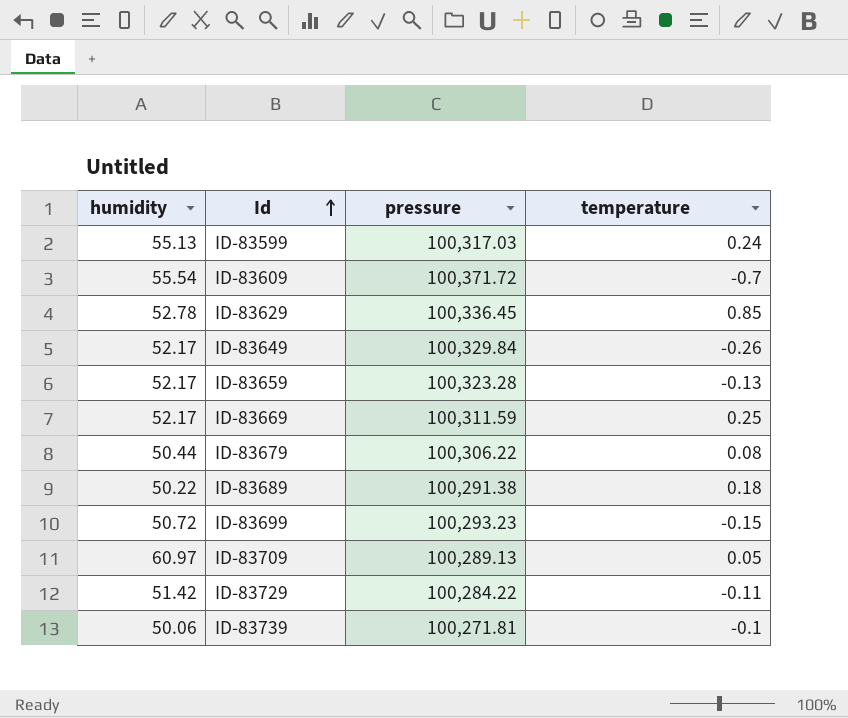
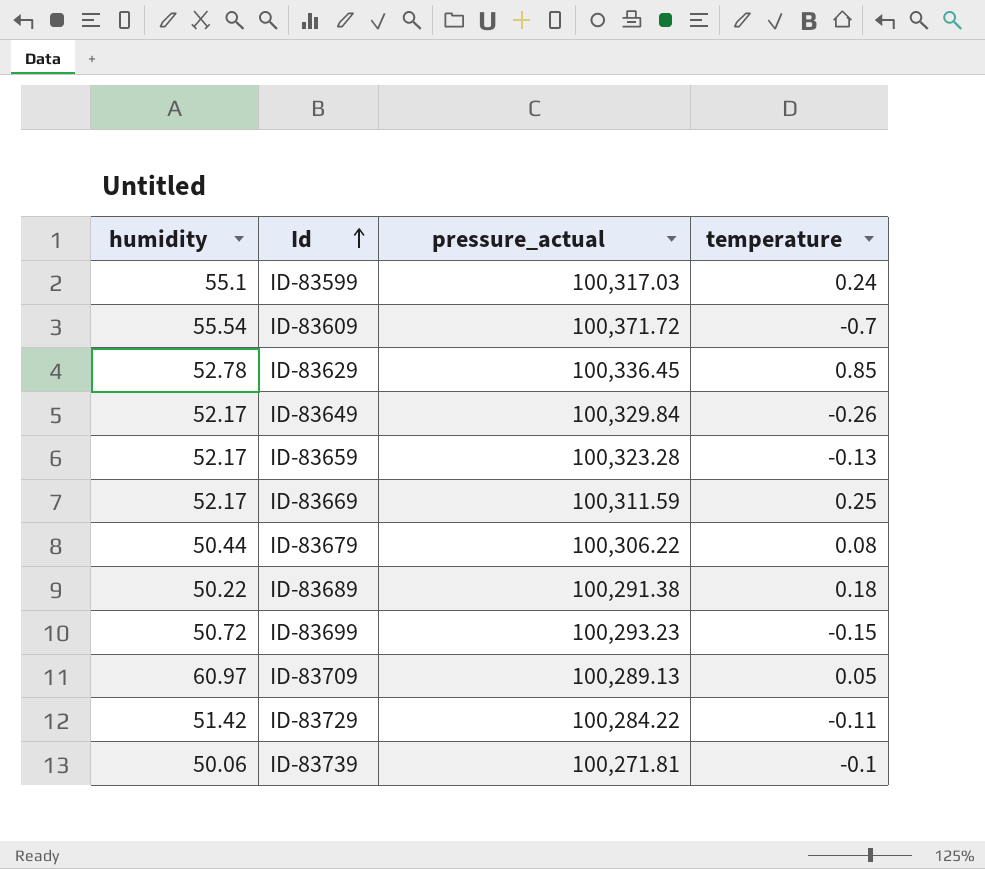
column name: pressure -> pressure_actual
ID-83599 | humidity: 55.13 -> 55.1

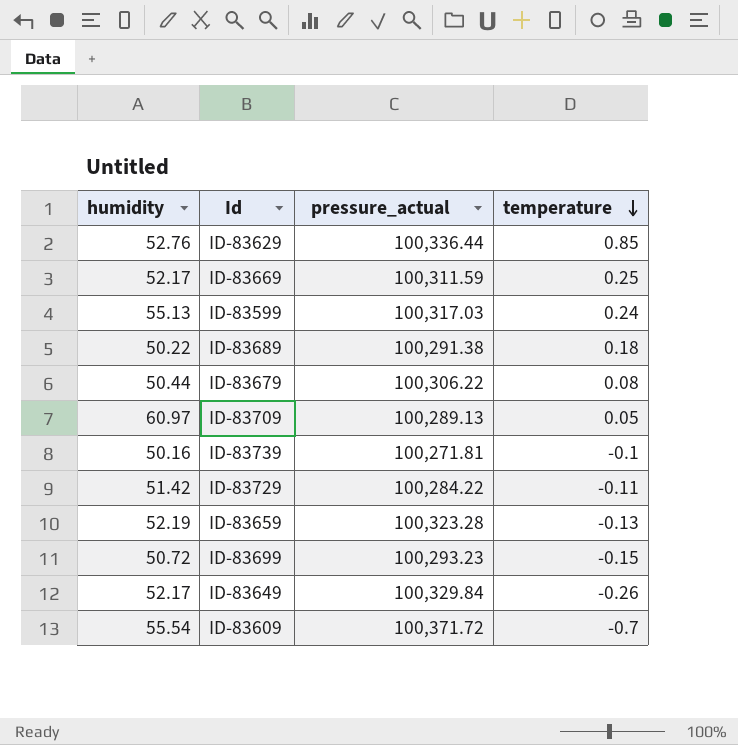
row order: Id ascending -> temperature descending
ID-83629 | humidity: 52.78 -> 52.76
ID-83629 | pressure_actual: 100,336.45 -> 100,336.44
ID-83599 | humidity: 55.1 -> 55.13
ID-83739 | humidity: 50.06 -> 50.16
ID-83659 | humidity: 52.17 -> 52.19

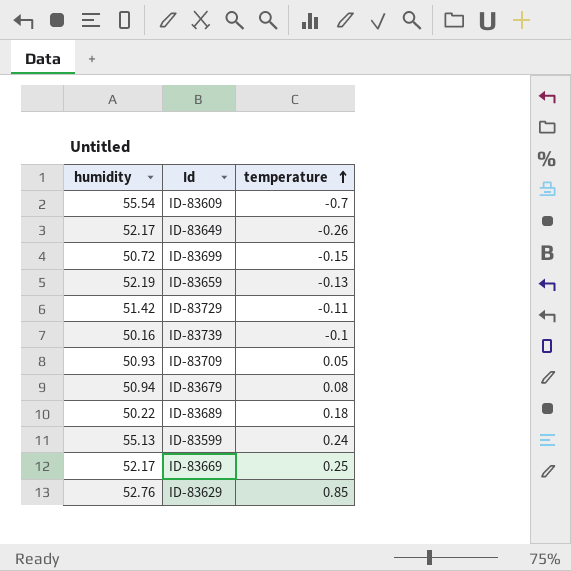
row order: temperature descending -> temperature ascending
column pressure_actual | position: 3 -> none
ID-83709 | humidity: 60.97 -> 50.93
ID-83679 | humidity: 50.44 -> 50.94

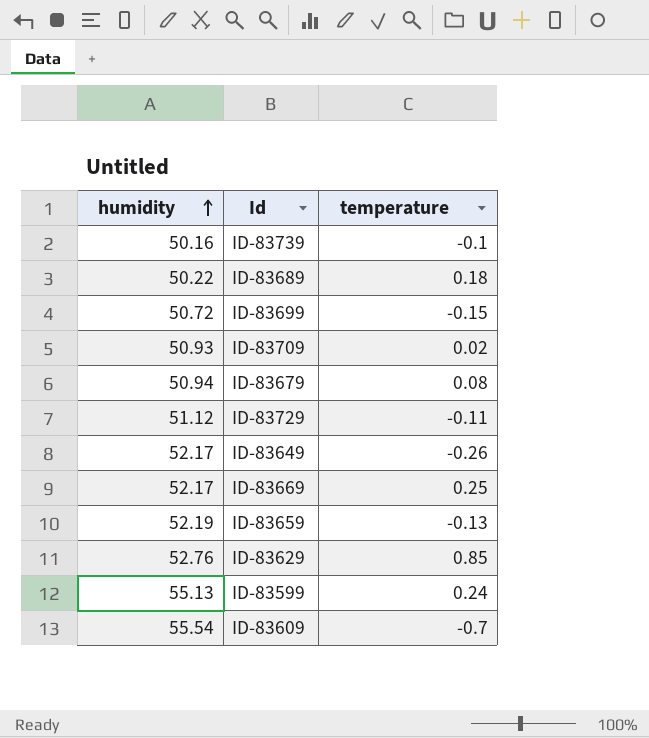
row order: temperature ascending -> humidity ascending
ID-83709 | temperature: 0.05 -> 0.02
ID-83729 | humidity: 51.42 -> 51.12

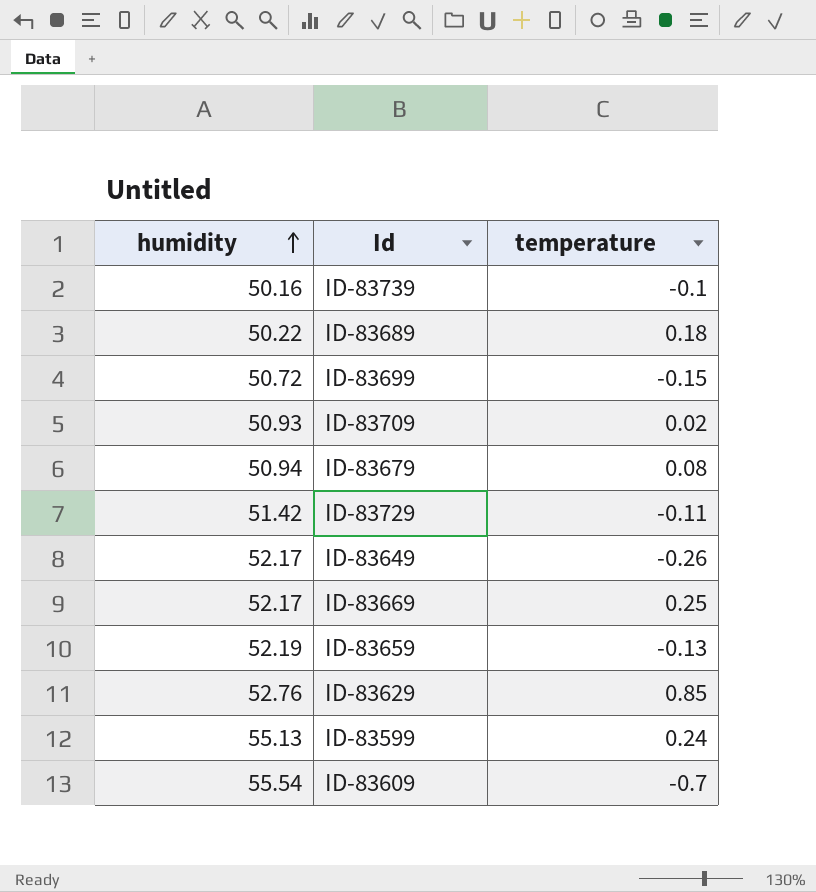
ID-83729 | humidity: 51.12 -> 51.42

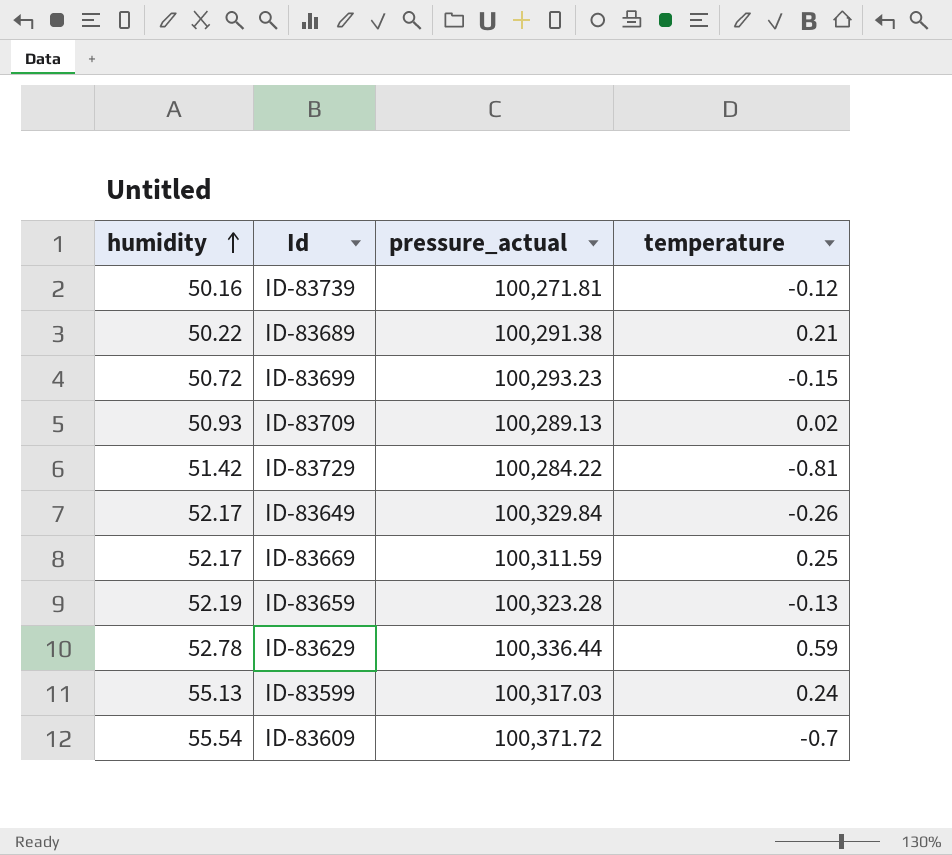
column pressure_actual | position: none -> 3
row ID-83679: 50.94 | 0.08 -> none
ID-83739 | temperature: -0.1 -> -0.12
ID-83689 | temperature: 0.18 -> 0.21
ID-83729 | temperature: -0.11 -> -0.81
ID-83629 | humidity: 52.76 -> 52.78
ID-83629 | temperature: 0.85 -> 0.59

